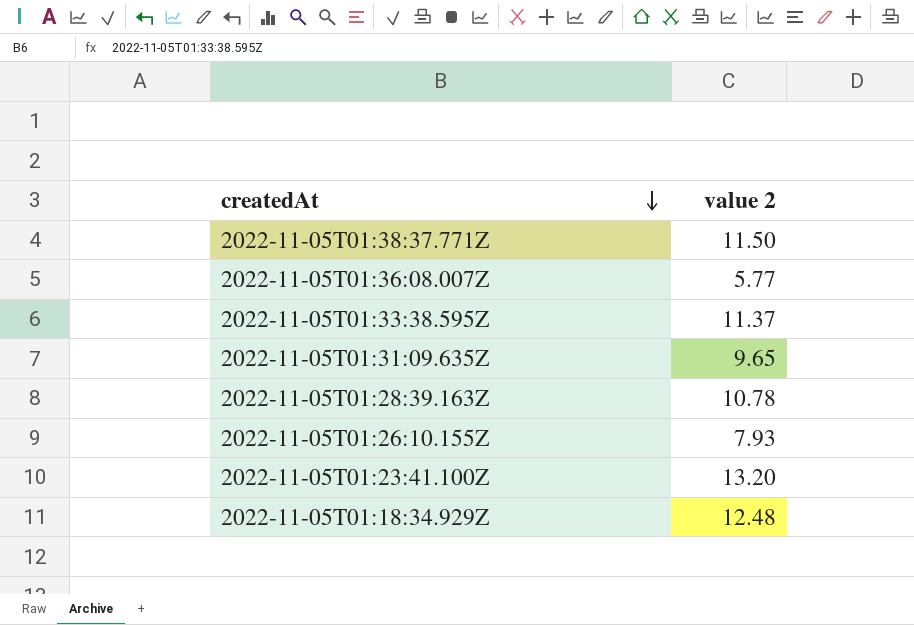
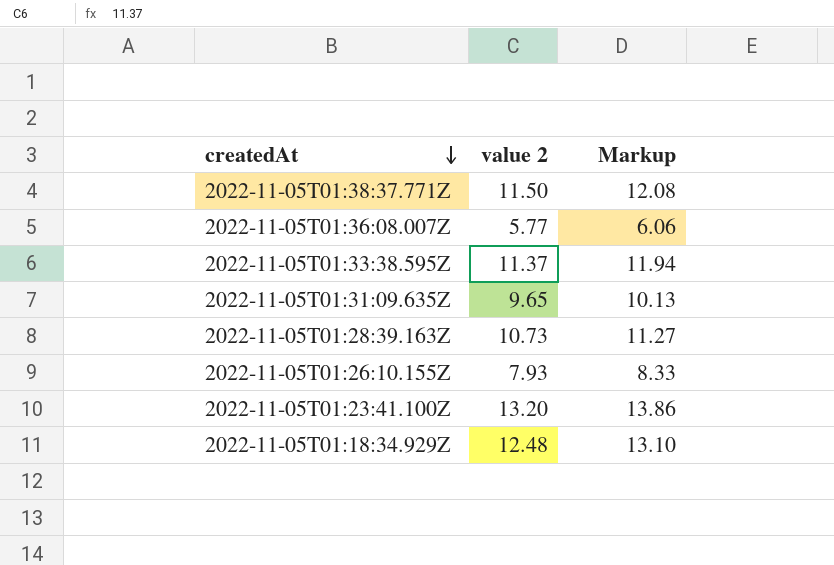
column Markup | formula: none -> [value 2] * 1.05
2022-11-05T01:28:39.163Z | value 2: 10.78 -> 10.73

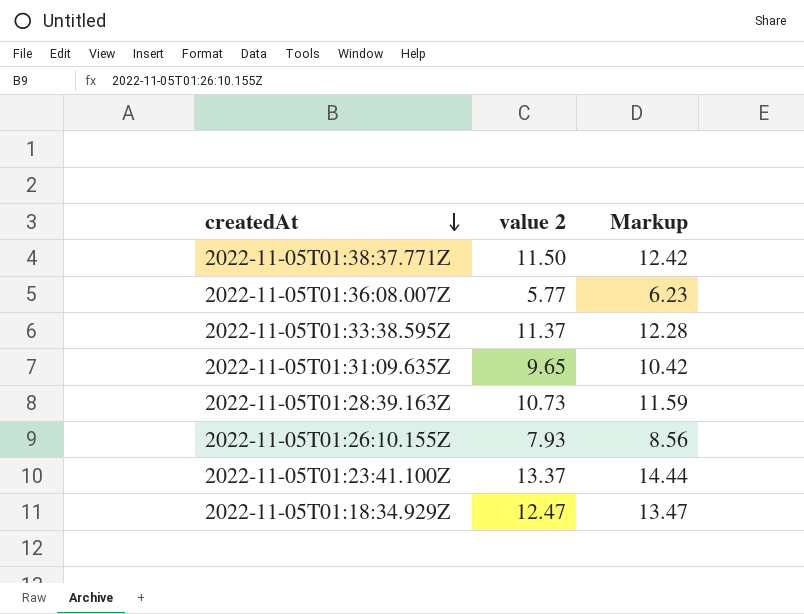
column Markup | formula: [value 2] * 1.05 -> [value 2] * 1.08
2022-11-05T01:23:41.100Z | value 2: 13.20 -> 13.37
2022-11-05T01:18:34.929Z | value 2: 12.48 -> 12.47

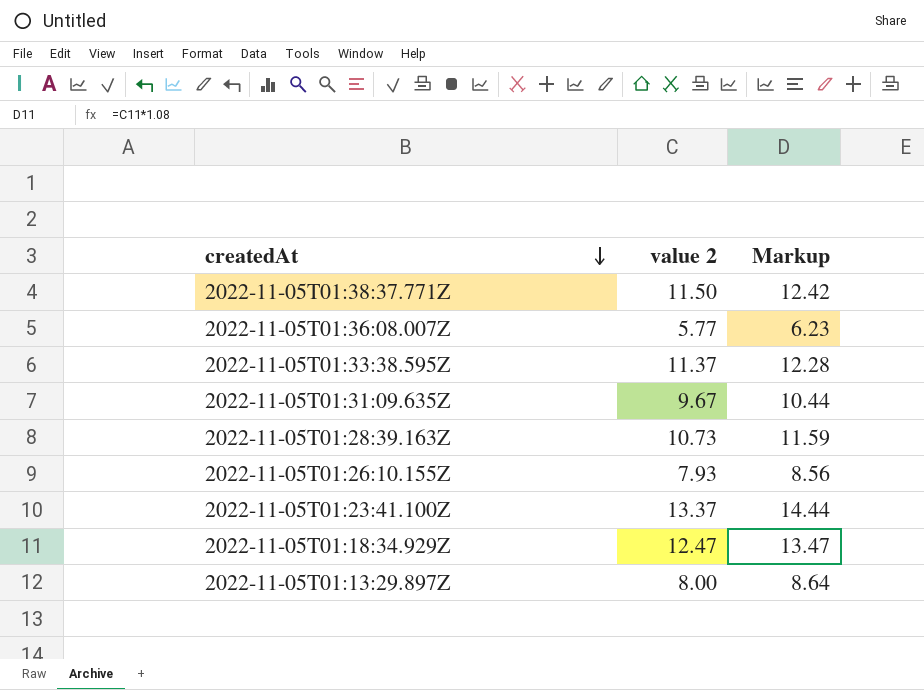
2022-11-05T01:31:09.635Z | value 2: 9.65 -> 9.67
2022-11-05T01:31:09.635Z | Markup: 10.42 -> 10.44
row 2022-11-05T01:13:29.897Z: none -> 8.00 | 8.64

